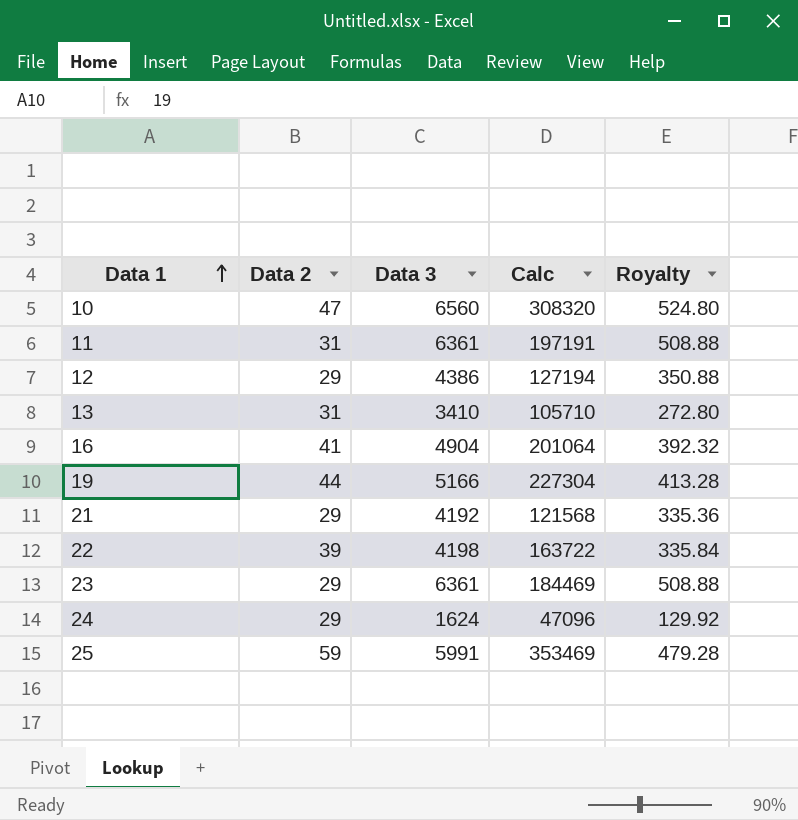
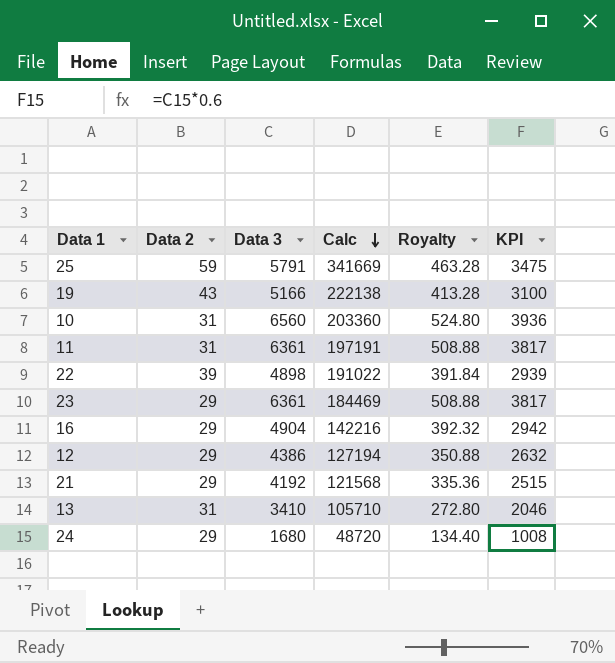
row order: Data 1 ascending -> Calc descending
column KPI | formula: none -> [Data 3] * 0.6
25 | Data 3: 5991 -> 5791
25 | Calc: 353469 -> 341669
25 | Royalty: 479.28 -> 463.28
19 | Data 2: 44 -> 43
19 | Calc: 227304 -> 222138
10 | Data 2: 47 -> 31
10 | Calc: 308320 -> 203360
22 | Data 3: 4198 -> 4898
22 | Calc: 163722 -> 191022
22 | Royalty: 335.84 -> 391.84
16 | Data 2: 41 -> 29
16 | Calc: 201064 -> 142216
24 | Data 3: 1624 -> 1680
24 | Calc: 47096 -> 48720
24 | Royalty: 129.92 -> 134.40

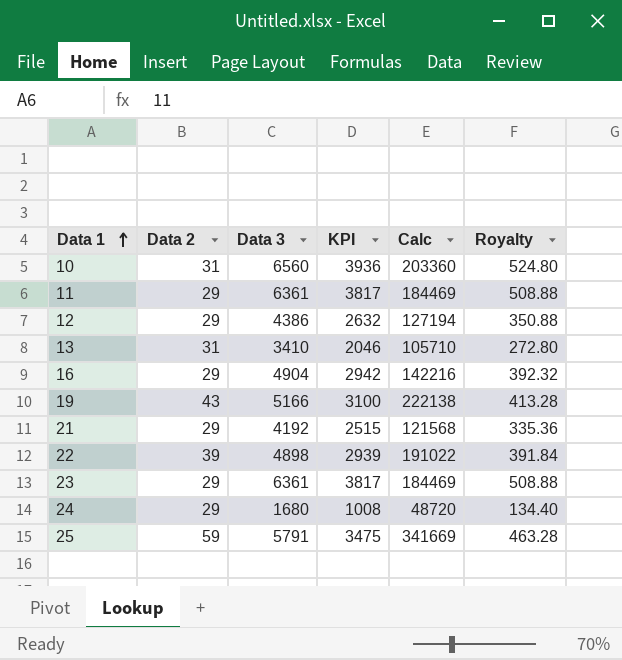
row order: Calc descending -> Data 1 ascending
column KPI | position: 6 -> 4
11 | Data 2: 31 -> 29
11 | Calc: 197191 -> 184469

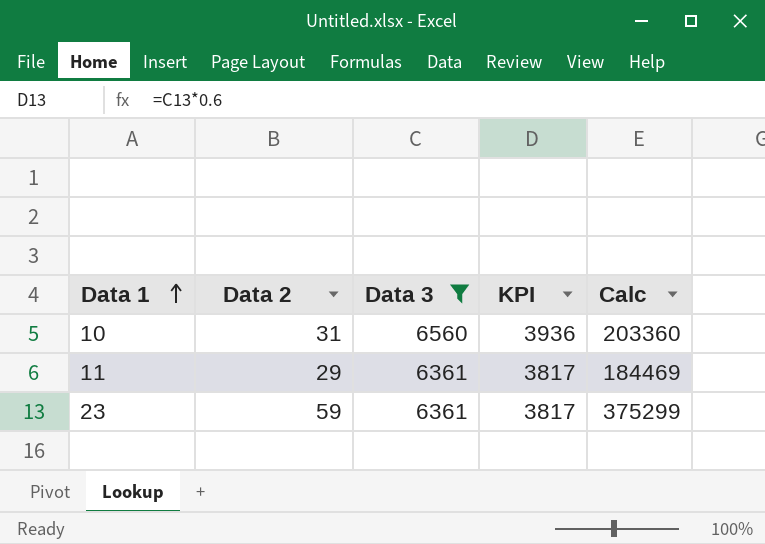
filter: none -> Data 3 >= 6361
column Royalty | formula: [Data 3] * 0.08 -> none
23 | Data 2: 29 -> 59
23 | Calc: 184469 -> 375299

